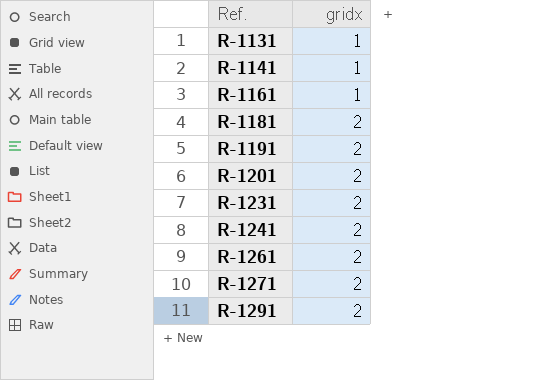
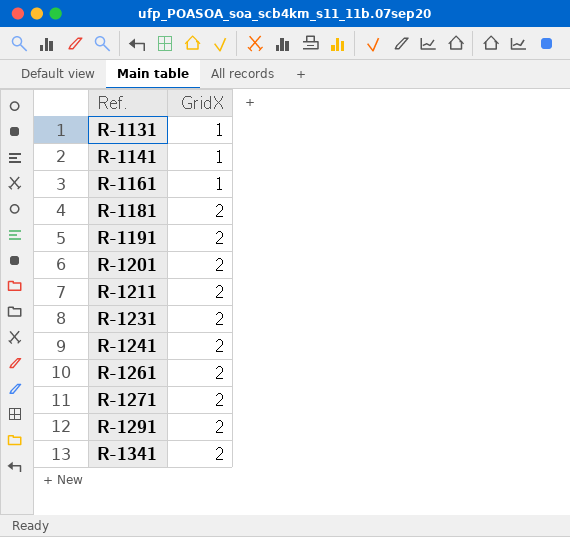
column name: gridx -> GridX
row R-1211: none -> 2
row R-1341: none -> 2

